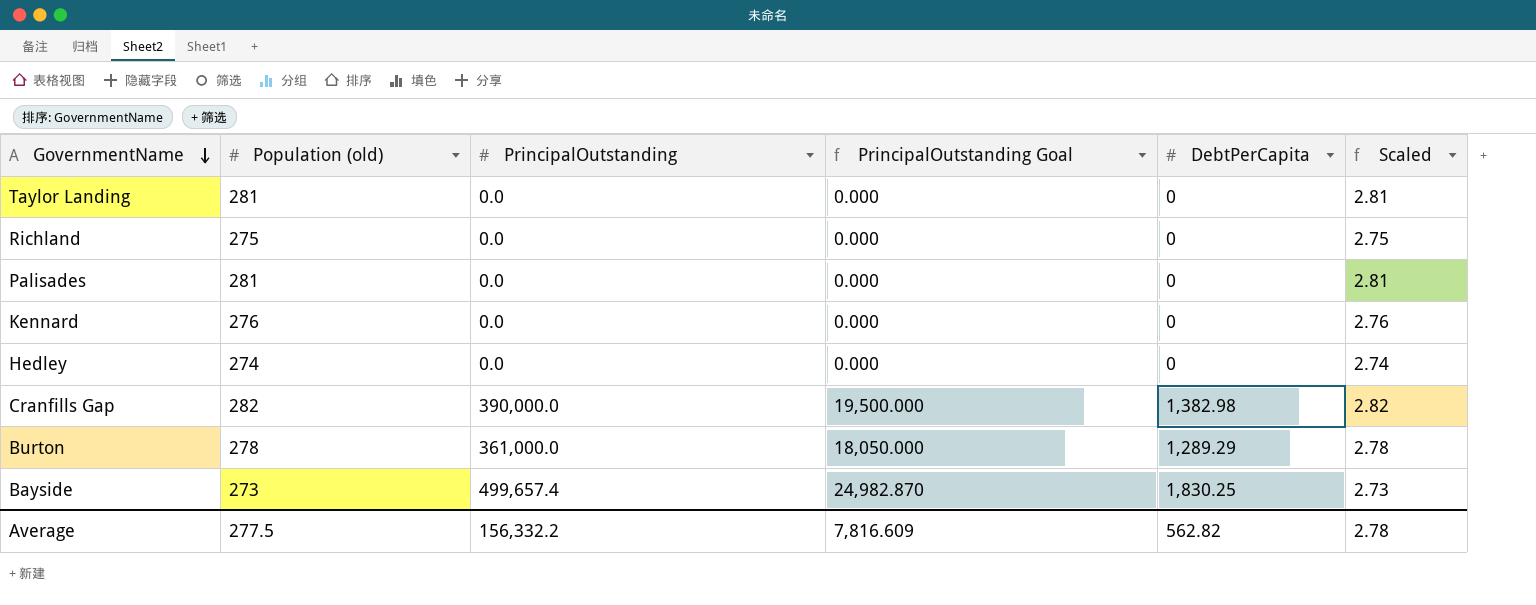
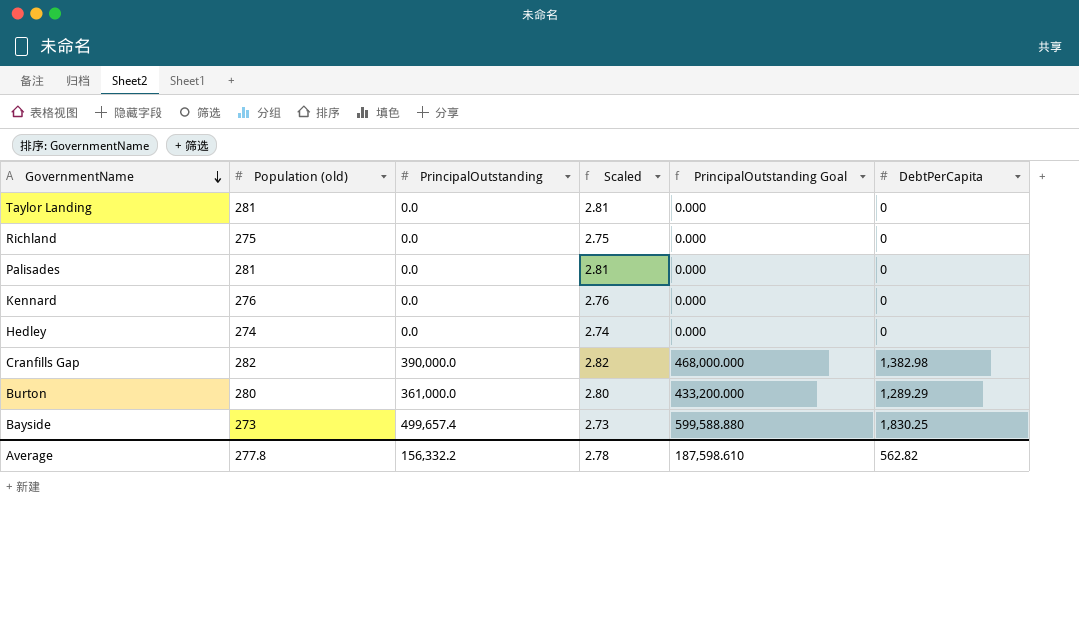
column Scaled | position: 6 -> 4
column PrincipalOutstanding Goal | formula: [PrincipalOutstanding] * 0.05 -> [PrincipalOutstanding] * 1.2
Burton | Population (old): 278 -> 280
Burton | Scaled: 2.78 -> 2.80
Average | Population (old): 277.5 -> 277.8
Average | PrincipalOutstanding Goal: 7,816.609 -> 187,598.610

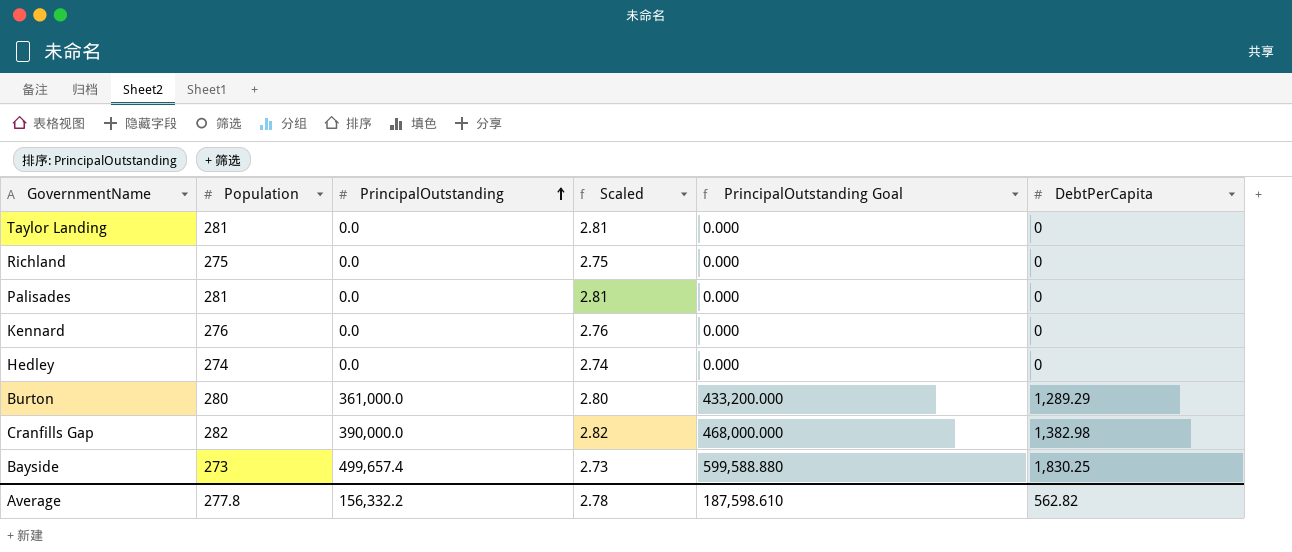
row order: GovernmentName descending -> PrincipalOutstanding ascending
column name: Population (old) -> Population

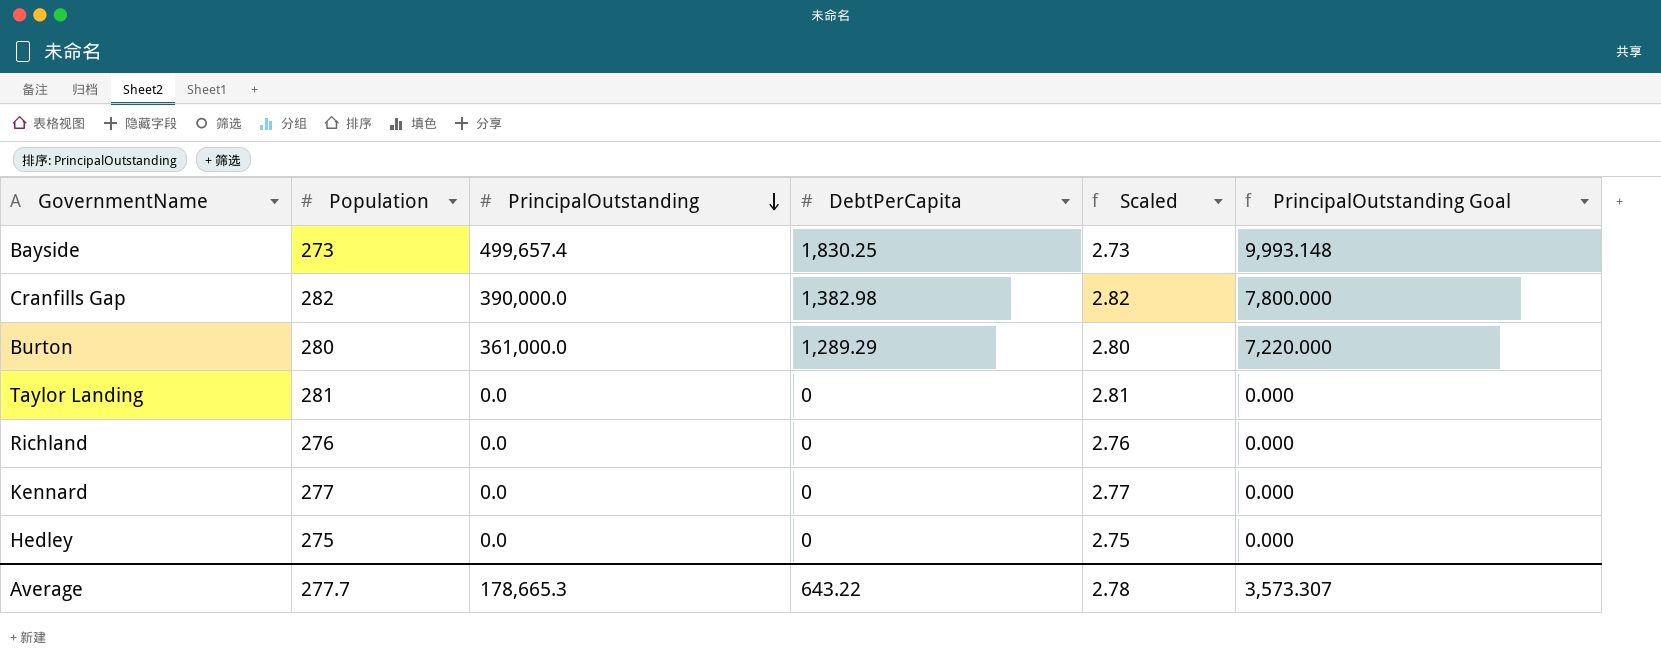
row order: PrincipalOutstanding ascending -> PrincipalOutstanding descending
column DebtPerCapita | position: 6 -> 4
column PrincipalOutstanding Goal | formula: [PrincipalOutstanding] * 1.2 -> [PrincipalOutstanding] * 0.02
row Palisades: 281 | 0.0 | 2.81 | 0.000 | 0 -> none
Richland | Population: 275 -> 276
Richland | Scaled: 2.75 -> 2.76
Kennard | Population: 276 -> 277
Kennard | Scaled: 2.76 -> 2.77
Hedley | Population: 274 -> 275
Hedley | Scaled: 2.74 -> 2.75
Average | Population: 277.8 -> 277.7
Average | PrincipalOutstanding: 156,332.2 -> 178,665.3
Average | DebtPerCapita: 562.82 -> 643.22
Average | PrincipalOutstanding Goal: 187,598.610 -> 3,573.307

